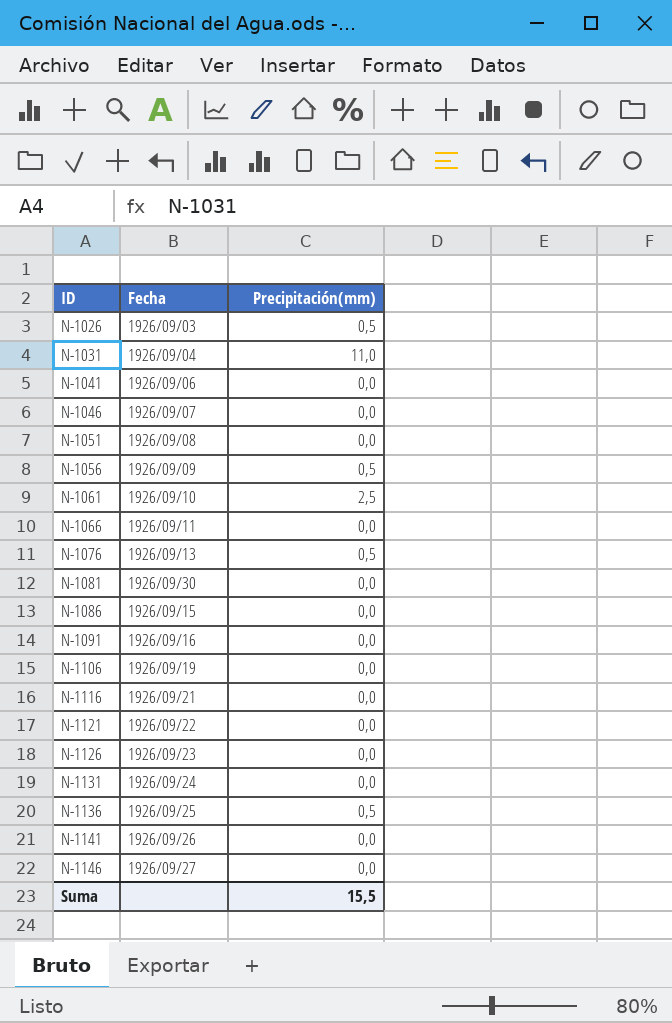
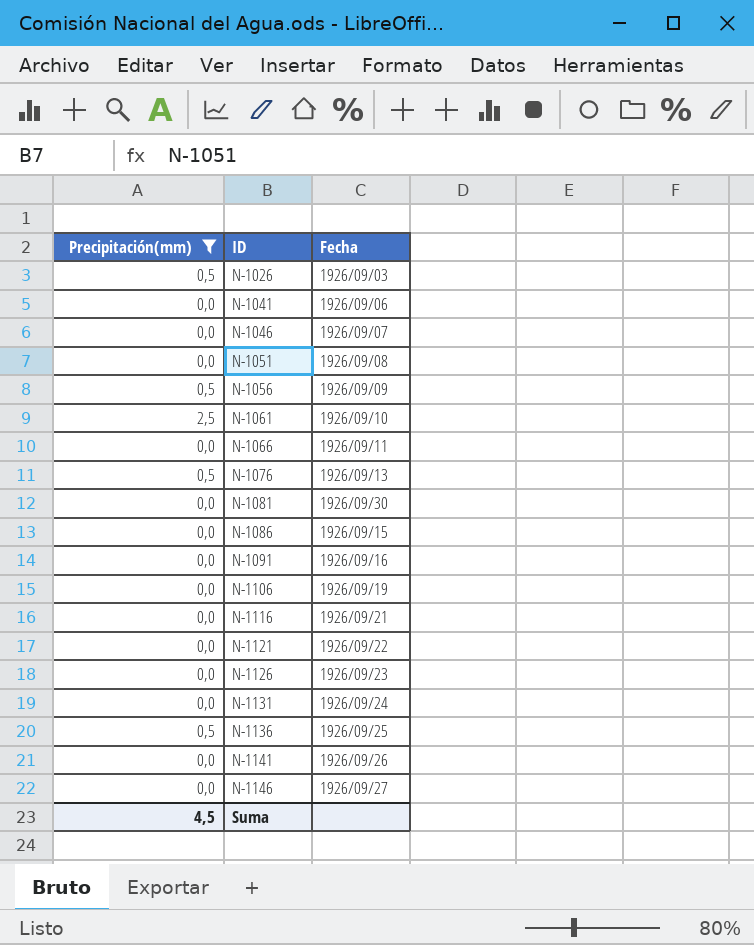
filter: none -> Precipitación(mm) != 11,0
column Precipitación(mm) | position: 3 -> 1
Suma | Precipitación(mm): 15,5 -> 4,5

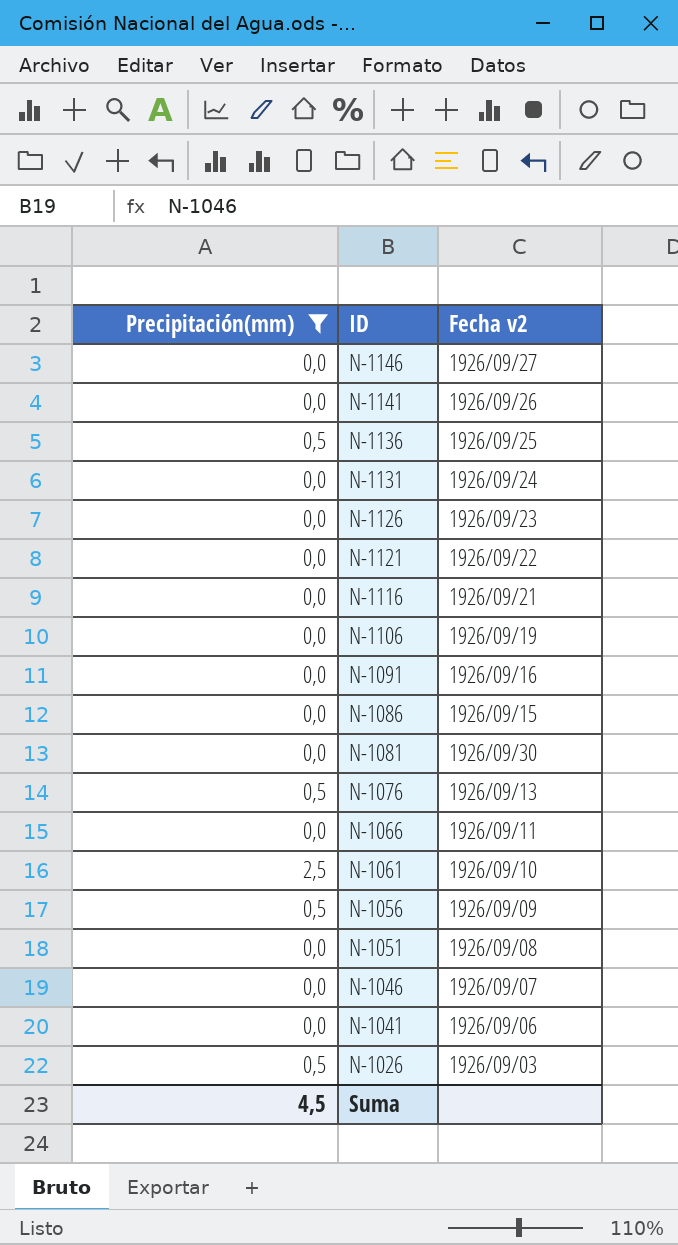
row order: ID ascending -> ID descending
column name: Fecha -> Fecha v2

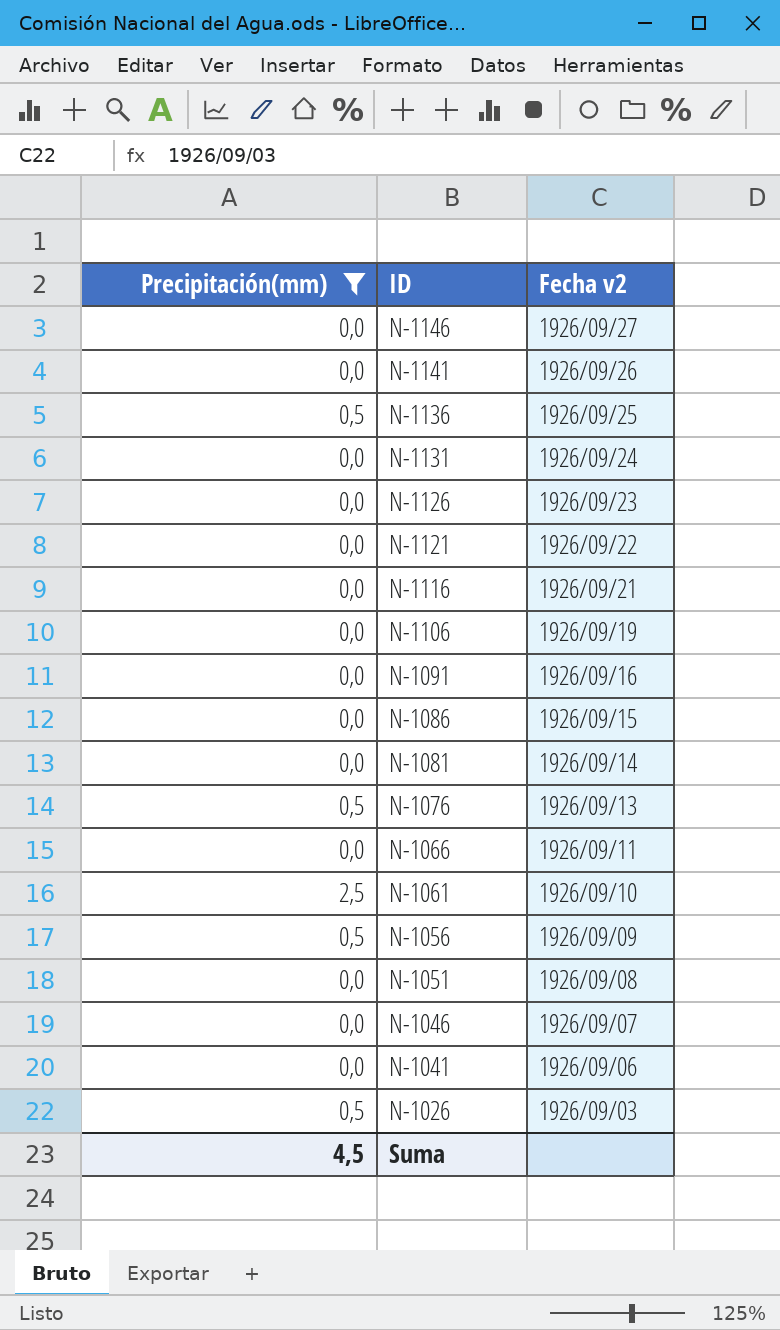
N-1081 | Fecha v2: 1926/09/30 -> 1926/09/14

